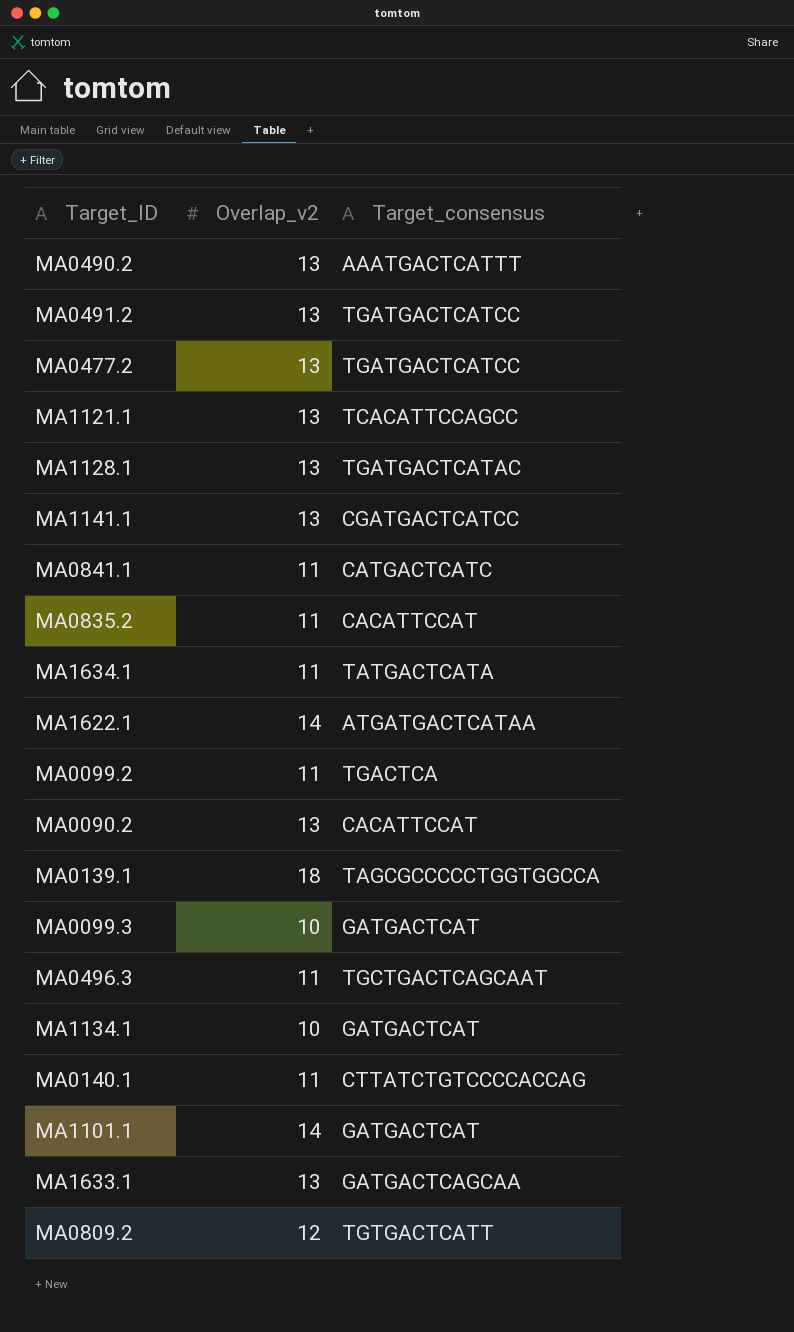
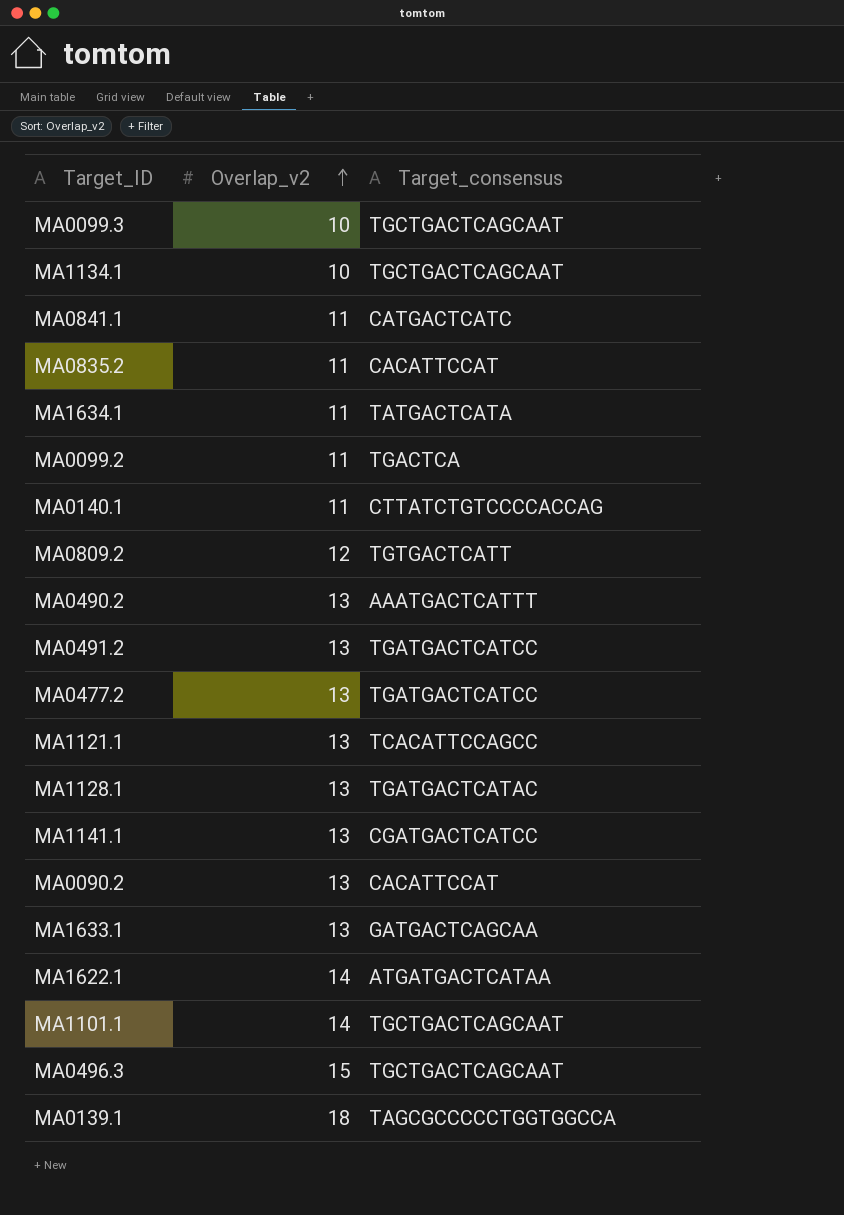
row order: none -> Overlap_v2 ascending
MA0099.3 | Target_consensus: GATGACTCAT -> TGCTGACTCAGCAAT
MA1134.1 | Target_consensus: GATGACTCAT -> TGCTGACTCAGCAAT
MA1101.1 | Target_consensus: GATGACTCAT -> TGCTGACTCAGCAAT
MA0496.3 | Overlap_v2: 11 -> 15

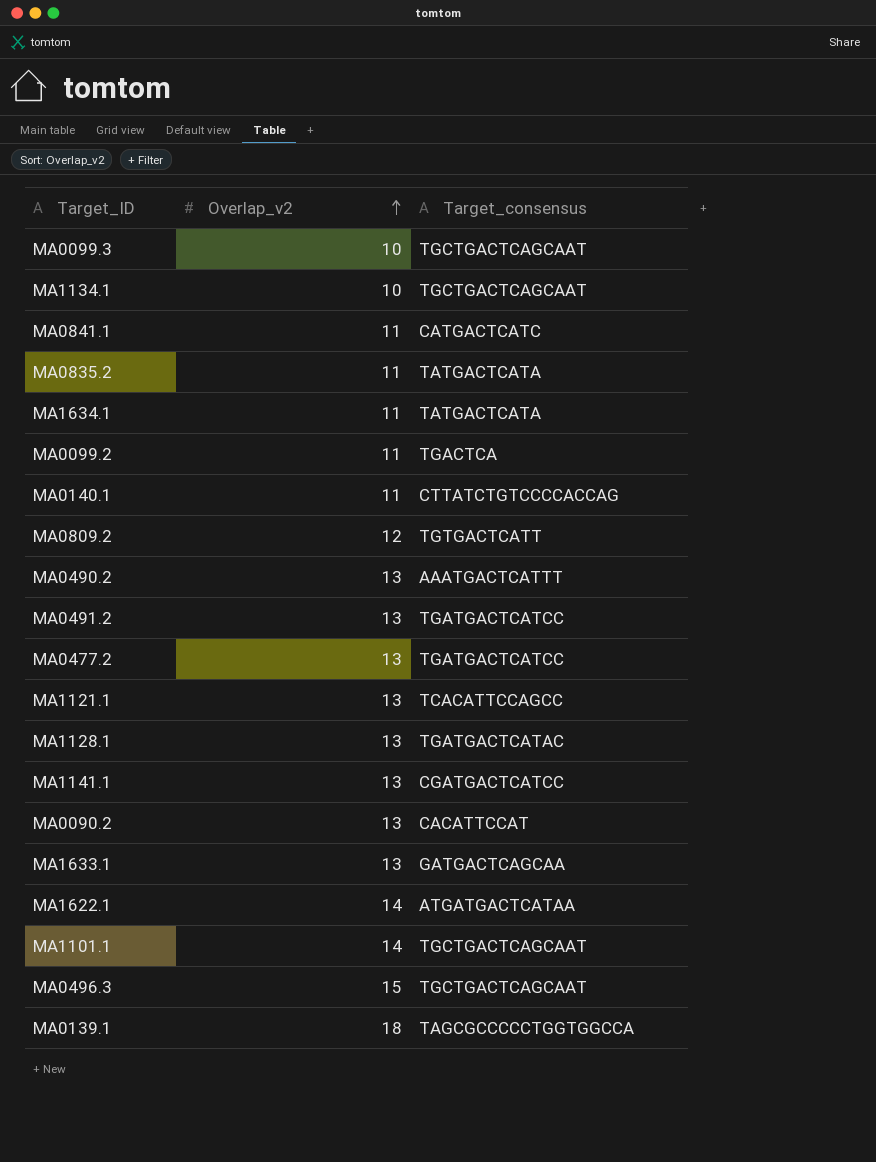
MA0835.2 | Target_consensus: CACATTCCAT -> TATGACTCATA

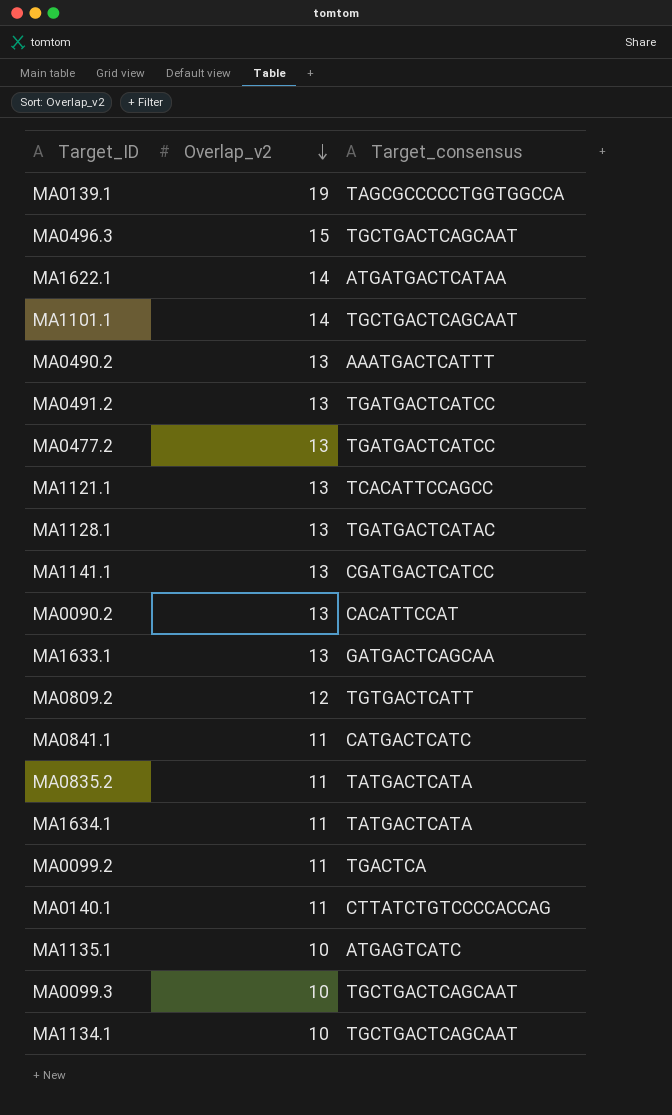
row order: Overlap_v2 ascending -> Overlap_v2 descending
MA0139.1 | Overlap_v2: 18 -> 19
row MA1135.1: none -> 10 | ATGAGTCATC

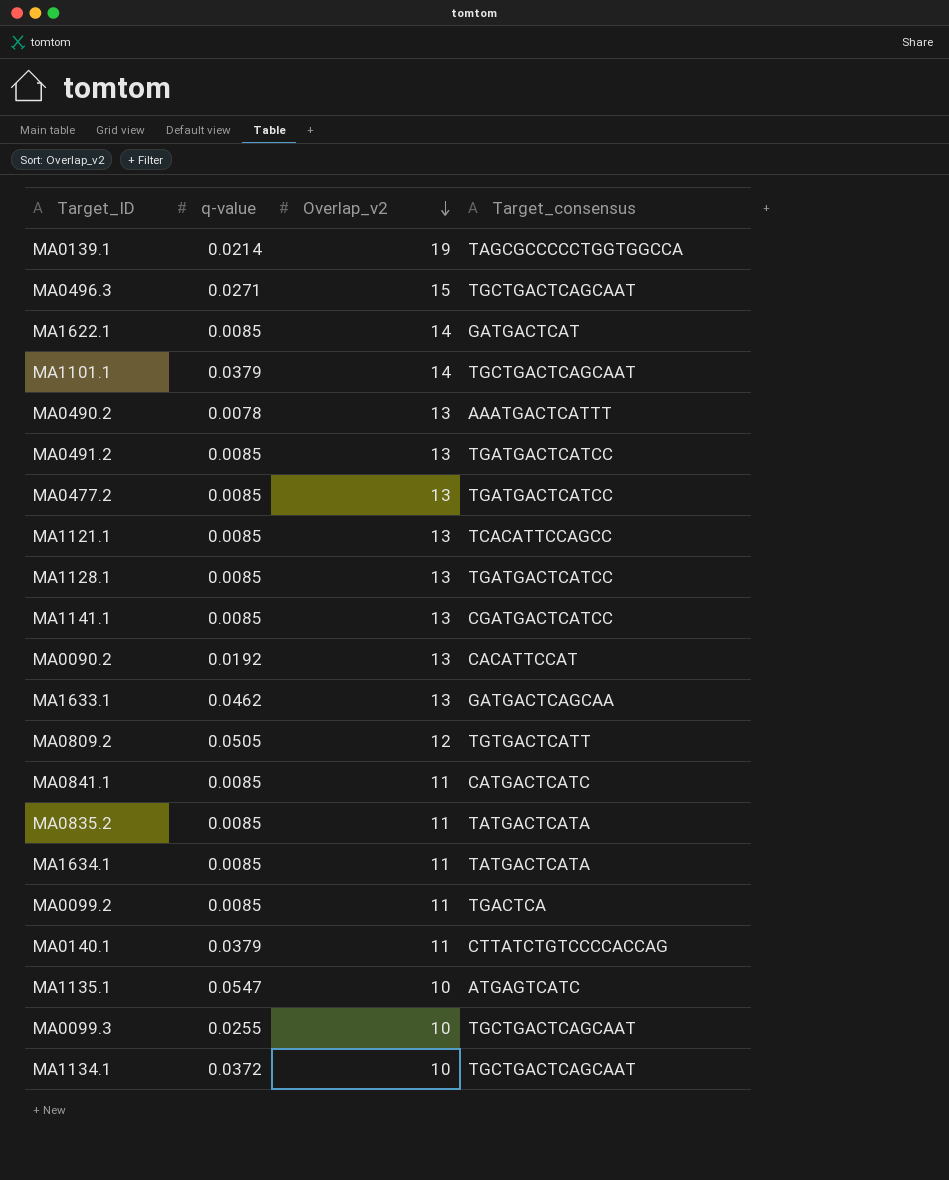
column q-value | position: none -> 2
MA1622.1 | Target_consensus: ATGATGACTCATAA -> GATGACTCAT
MA1128.1 | Target_consensus: TGATGACTCATAC -> TGATGACTCATCC

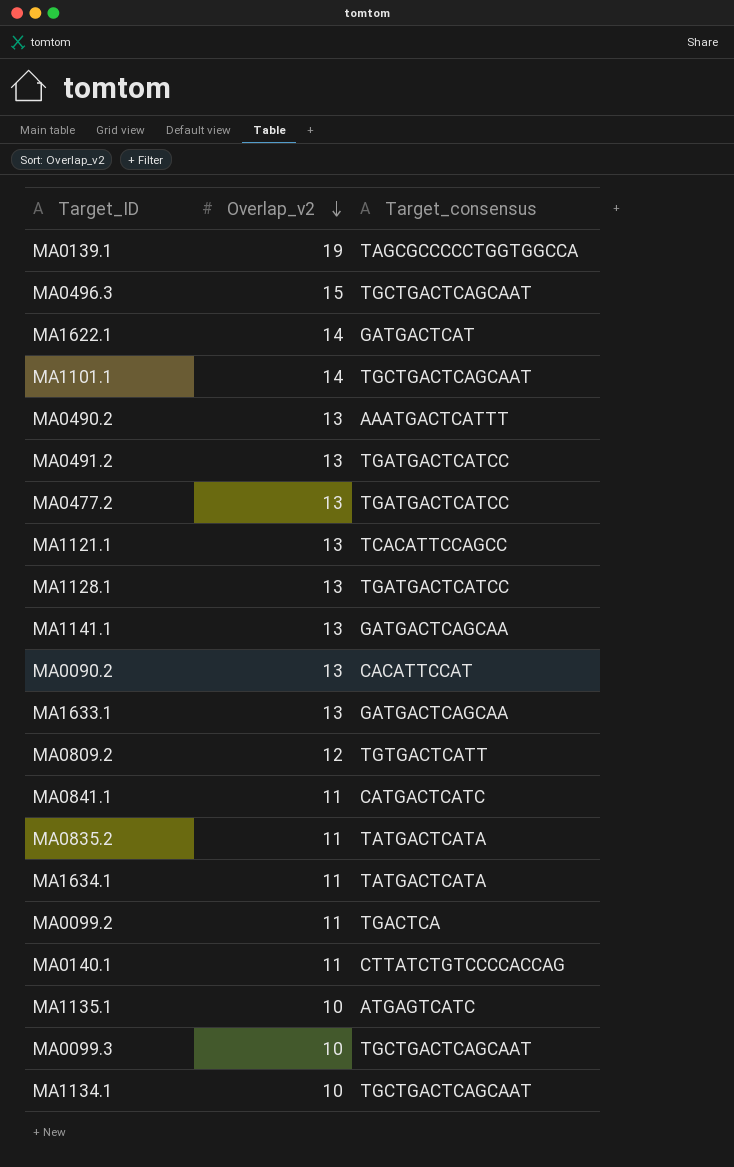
column q-value | position: 2 -> none
MA1141.1 | Target_consensus: CGATGACTCATCC -> GATGACTCAGCAA

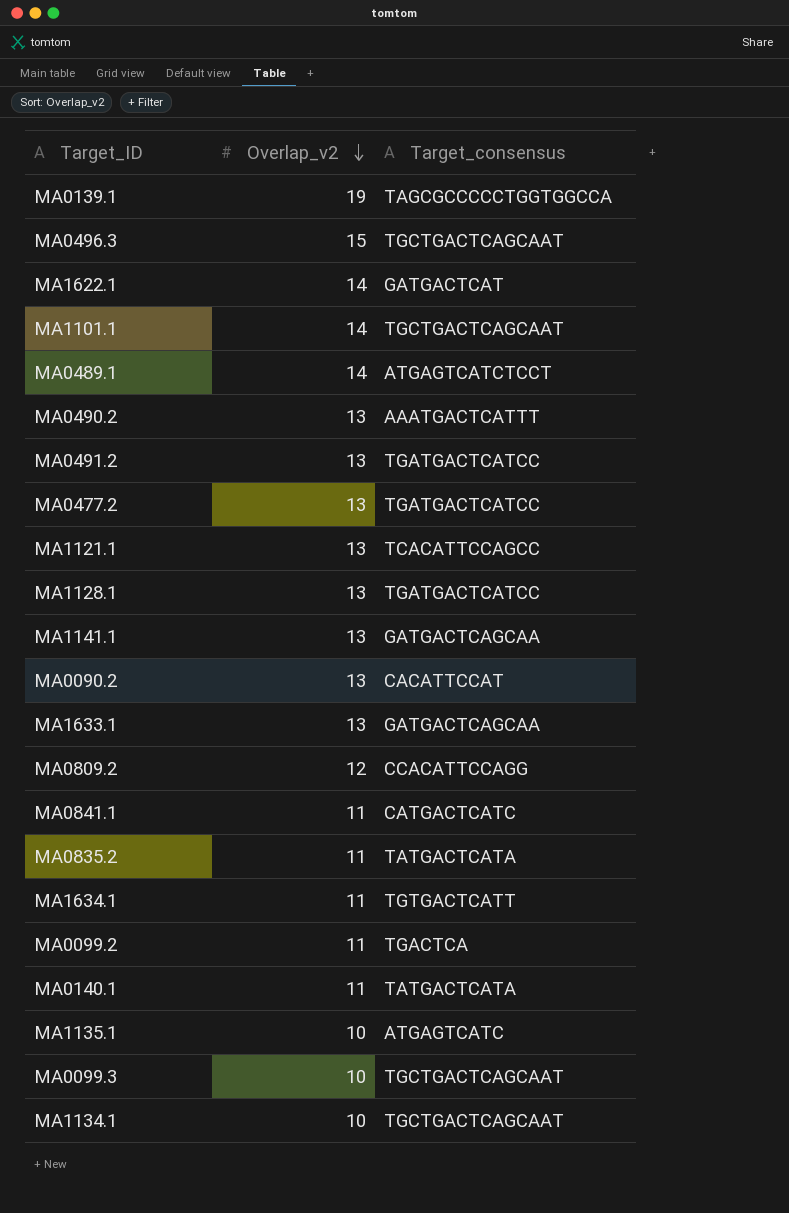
row MA0489.1: none -> 14 | ATGAGTCATCTCCT
MA0809.2 | Target_consensus: TGTGACTCATT -> CCACATTCCAGG
MA1634.1 | Target_consensus: TATGACTCATA -> TGTGACTCATT
MA0140.1 | Target_consensus: CTTATCTGTCCCCACCAG -> TATGACTCATA

